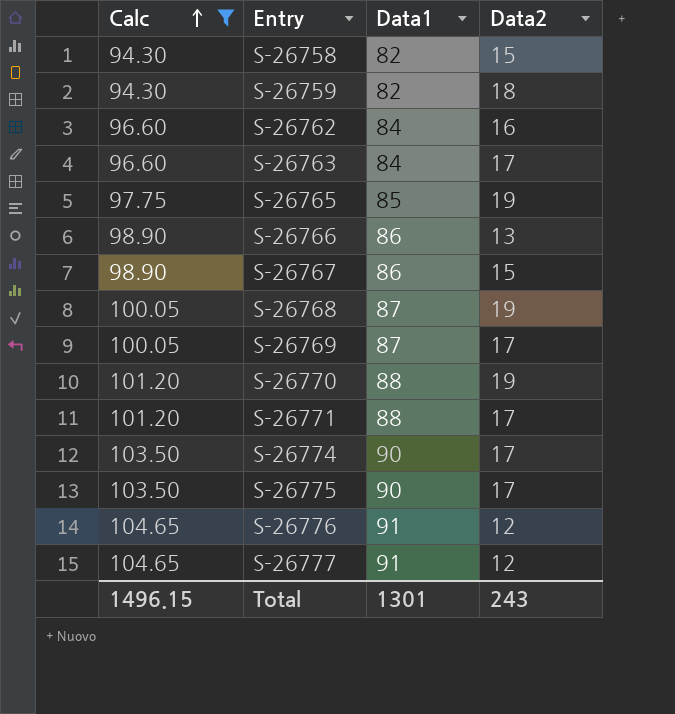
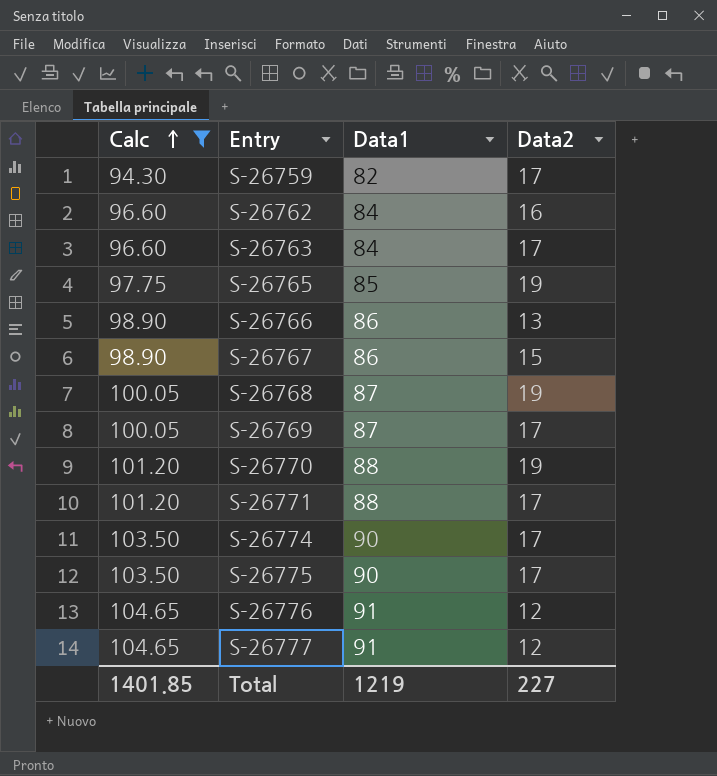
row S-26758: 94.30 | 82 | 15 -> none
S-26759 | Data2: 18 -> 17
Total | Calc: 1496.15 -> 1401.85
Total | Data1: 1301 -> 1219
Total | Data2: 243 -> 227

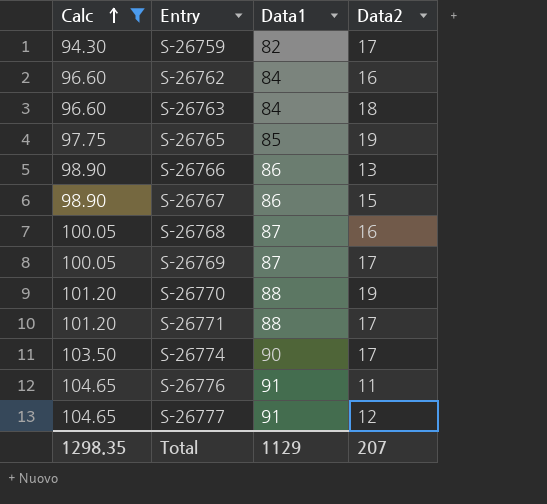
row S-26775: 103.50 | 90 | 17 -> none
S-26763 | Data2: 17 -> 18
S-26768 | Data2: 19 -> 16
S-26776 | Data2: 12 -> 11
Total | Calc: 1401.85 -> 1298.35
Total | Data1: 1219 -> 1129
Total | Data2: 227 -> 207

